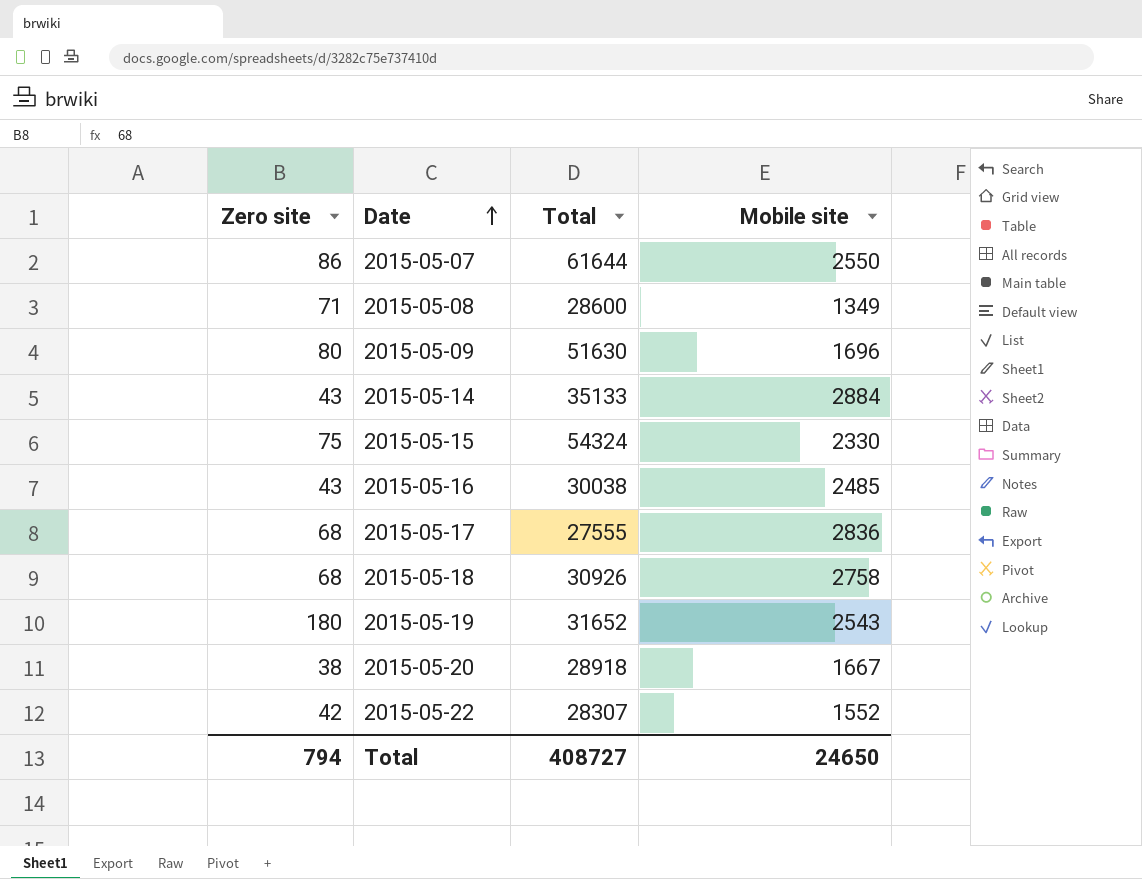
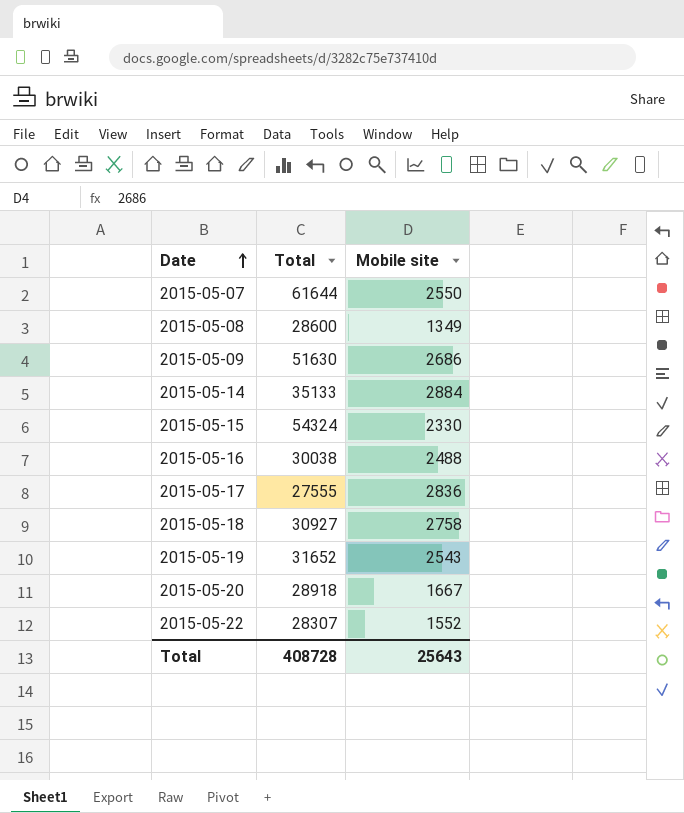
column Zero site | position: 1 -> none
2015-05-09 | Mobile site: 1696 -> 2686
2015-05-16 | Mobile site: 2485 -> 2488
2015-05-18 | Total: 30926 -> 30927
Total | Total: 408727 -> 408728
Total | Mobile site: 24650 -> 25643

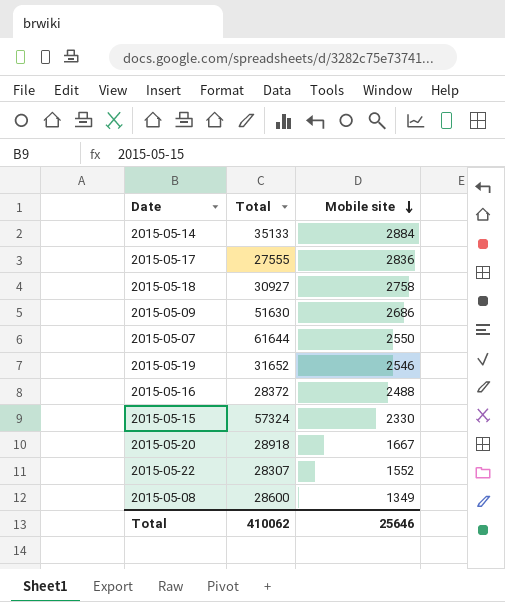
row order: Date ascending -> Mobile site descending
2015-05-19 | Mobile site: 2543 -> 2546
2015-05-16 | Total: 30038 -> 28372
2015-05-15 | Total: 54324 -> 57324
Total | Total: 408728 -> 410062
Total | Mobile site: 25643 -> 25646

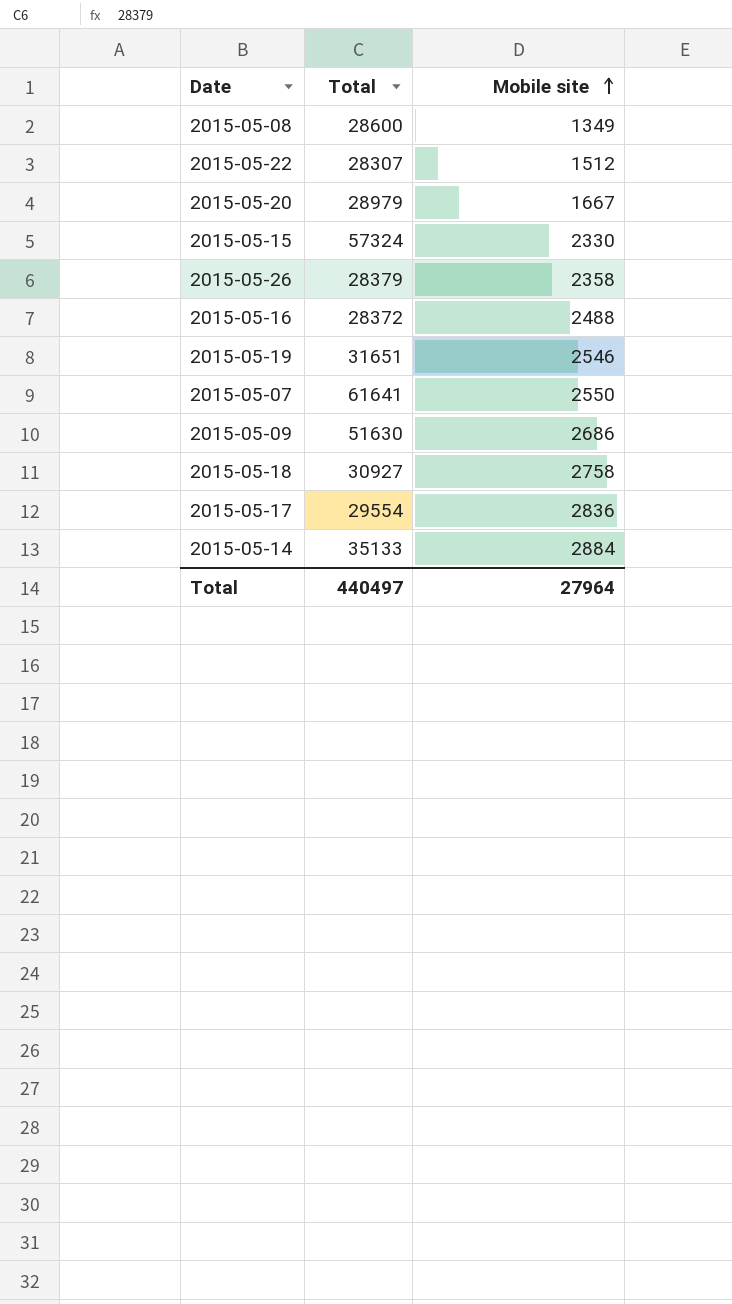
row order: Mobile site descending -> Mobile site ascending
2015-05-22 | Mobile site: 1552 -> 1512
2015-05-20 | Total: 28918 -> 28979
row 2015-05-26: none -> 28379 | 2358
2015-05-19 | Total: 31652 -> 31651
2015-05-07 | Total: 61644 -> 61641
2015-05-17 | Total: 27555 -> 29554
Total | Total: 410062 -> 440497
Total | Mobile site: 25646 -> 27964

